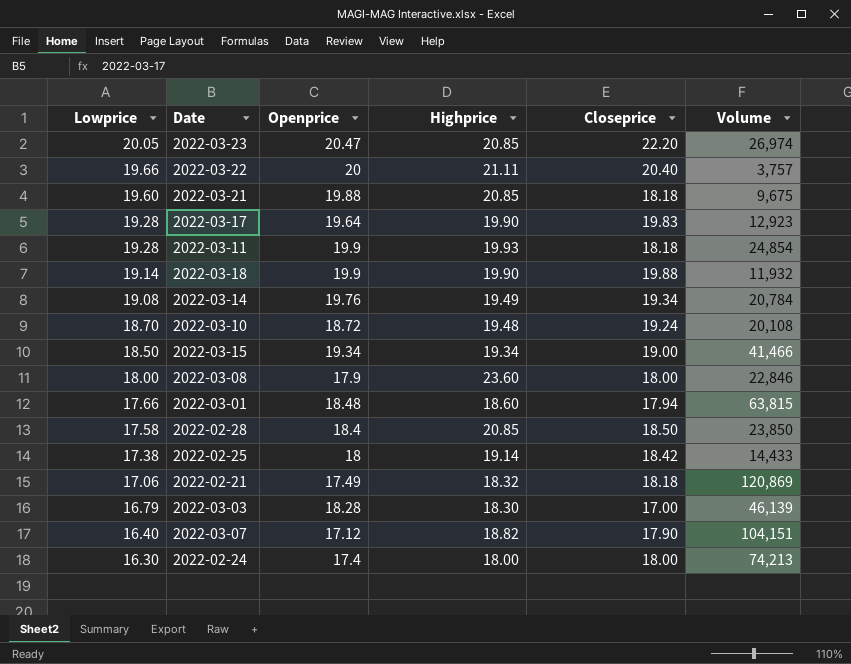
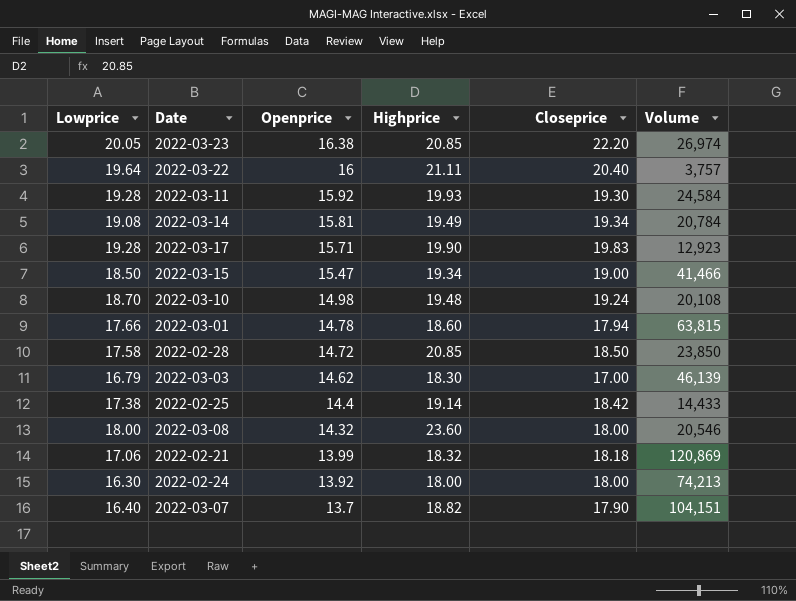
row order: Lowprice descending -> Openprice descending
row 2022-03-21: 19.60 | 19.88 | 20.85 | 18.18 | 9,675 -> none
row 2022-03-18: 19.14 | 19.9 | 19.90 | 19.88 | 11,932 -> none
2022-03-23 | Openprice: 20.47 -> 16.38
2022-03-22 | Lowprice: 19.66 -> 19.64
2022-03-22 | Openprice: 20 -> 16
2022-03-11 | Openprice: 19.9 -> 15.92
2022-03-11 | Closeprice: 18.18 -> 19.30
2022-03-11 | Volume: 24,854 -> 24,584
2022-03-14 | Openprice: 19.76 -> 15.81
2022-03-17 | Openprice: 19.64 -> 15.71
2022-03-15 | Openprice: 19.34 -> 15.47
2022-03-10 | Openprice: 18.72 -> 14.98
2022-03-01 | Openprice: 18.48 -> 14.78
2022-02-28 | Openprice: 18.4 -> 14.72
2022-03-03 | Openprice: 18.28 -> 14.62
2022-02-25 | Openprice: 18 -> 14.4
2022-03-08 | Openprice: 17.9 -> 14.32
2022-03-08 | Volume: 22,846 -> 20,546
2022-02-21 | Openprice: 17.49 -> 13.99
2022-02-24 | Openprice: 17.4 -> 13.92
2022-03-07 | Openprice: 17.12 -> 13.7

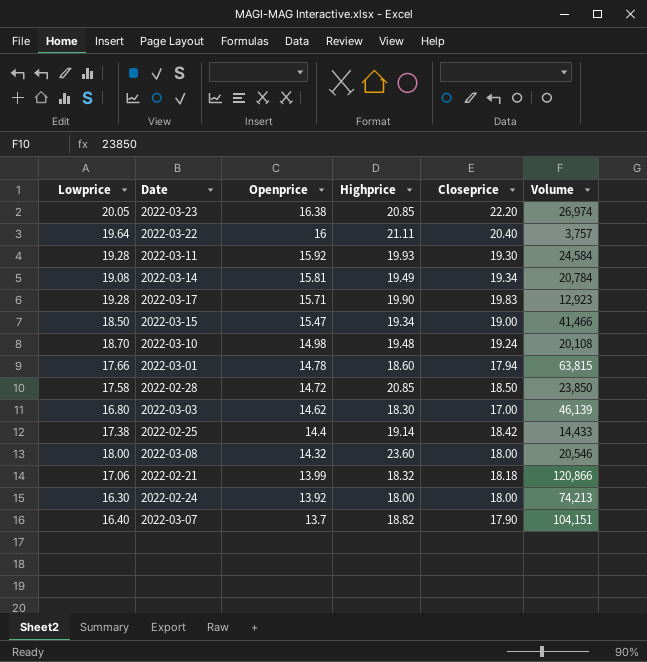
2022-03-03 | Lowprice: 16.79 -> 16.80
2022-02-21 | Volume: 120,869 -> 120,866

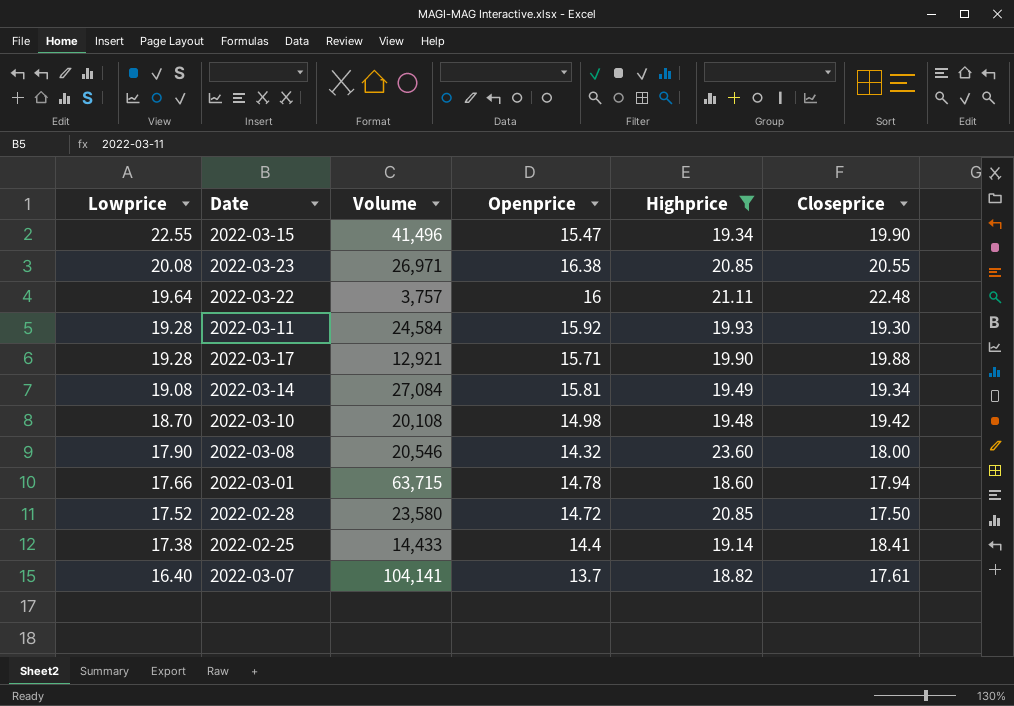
filter: none -> Highprice >= 18.60
row order: Openprice descending -> Lowprice descending
column Volume | position: 6 -> 3
2022-03-15 | Lowprice: 18.50 -> 22.55
2022-03-15 | Volume: 41,466 -> 41,496
2022-03-15 | Closeprice: 19.00 -> 19.90
2022-03-23 | Lowprice: 20.05 -> 20.08
2022-03-23 | Volume: 26,974 -> 26,971
2022-03-23 | Closeprice: 22.20 -> 20.55
2022-03-22 | Closeprice: 20.40 -> 22.48
2022-03-17 | Volume: 12,923 -> 12,921
2022-03-17 | Closeprice: 19.83 -> 19.88
2022-03-14 | Volume: 20,784 -> 27,084
2022-03-10 | Closeprice: 19.24 -> 19.42
2022-03-08 | Lowprice: 18.00 -> 17.90
2022-03-01 | Volume: 63,815 -> 63,715
2022-02-28 | Lowprice: 17.58 -> 17.52
2022-02-28 | Volume: 23,850 -> 23,580
2022-02-28 | Closeprice: 18.50 -> 17.50
2022-02-25 | Closeprice: 18.42 -> 18.41
2022-03-07 | Volume: 104,151 -> 104,141
2022-03-07 | Closeprice: 17.90 -> 17.61

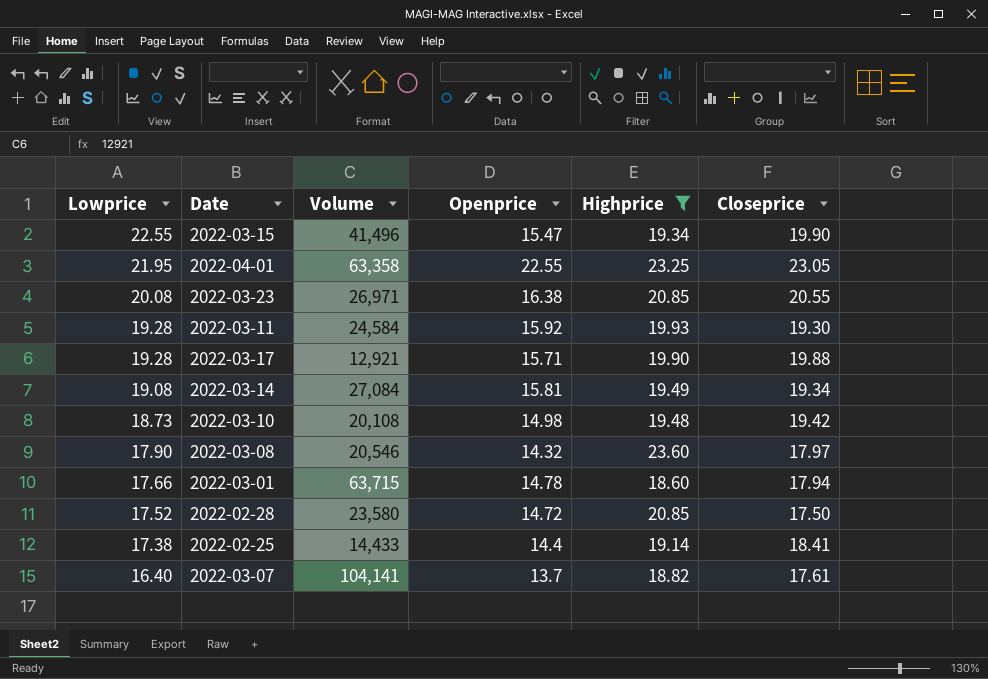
row 2022-03-22: 19.64 | 3,757 | 16 | 21.11 | 22.48 -> none
row 2022-04-01: none -> 21.95 | 63,358 | 22.55 | 23.25 | 23.05
2022-03-10 | Lowprice: 18.70 -> 18.73
2022-03-08 | Closeprice: 18.00 -> 17.97

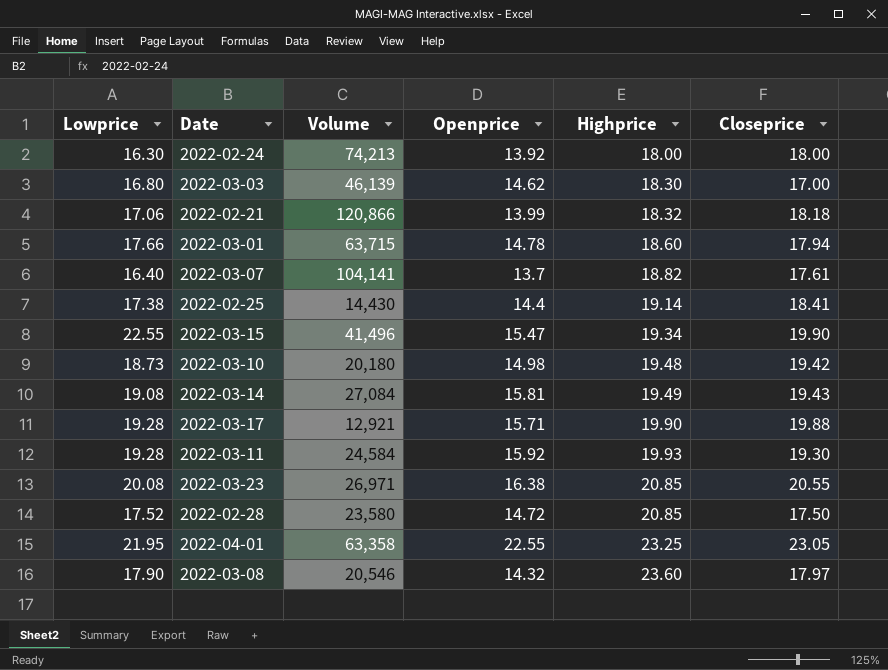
filter: Highprice >= 18.60 -> none
row order: Lowprice descending -> Highprice ascending
2022-02-25 | Volume: 14,433 -> 14,430
2022-03-10 | Volume: 20,108 -> 20,180
2022-03-14 | Closeprice: 19.34 -> 19.43

